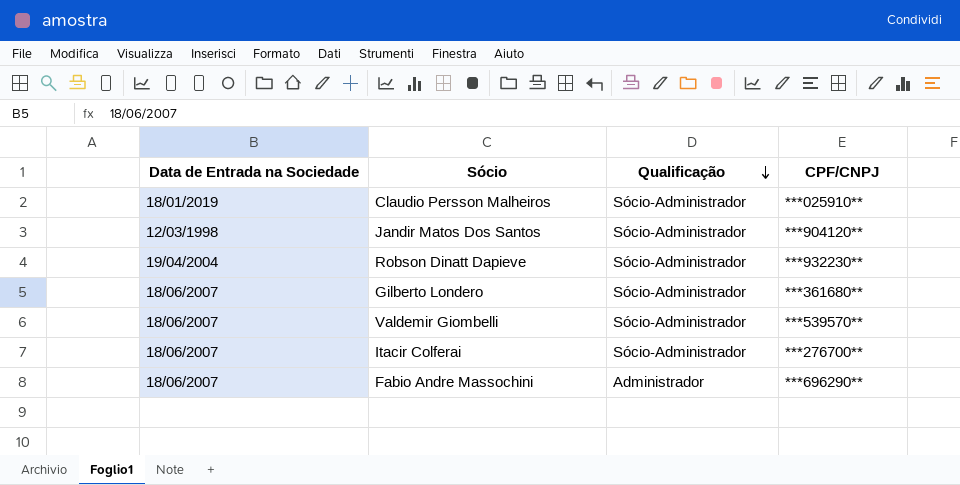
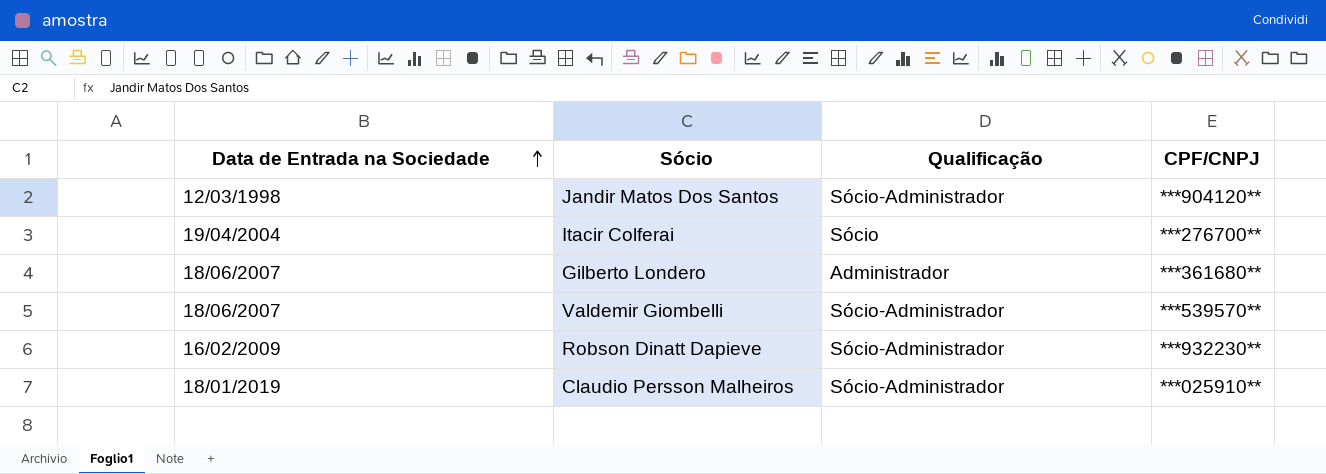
row order: Qualificação descending -> Data de Entrada na Sociedade ascending
row Fabio Andre Massochini: 18/06/2007 | Administrador | ***696290** -> none
Itacir Colferai | Data de Entrada na Sociedade: 18/06/2007 -> 19/04/2004
Itacir Colferai | Qualificação: Sócio-Administrador -> Sócio
Gilberto Londero | Qualificação: Sócio-Administrador -> Administrador
Robson Dinatt Dapieve | Data de Entrada na Sociedade: 19/04/2004 -> 16/02/2009

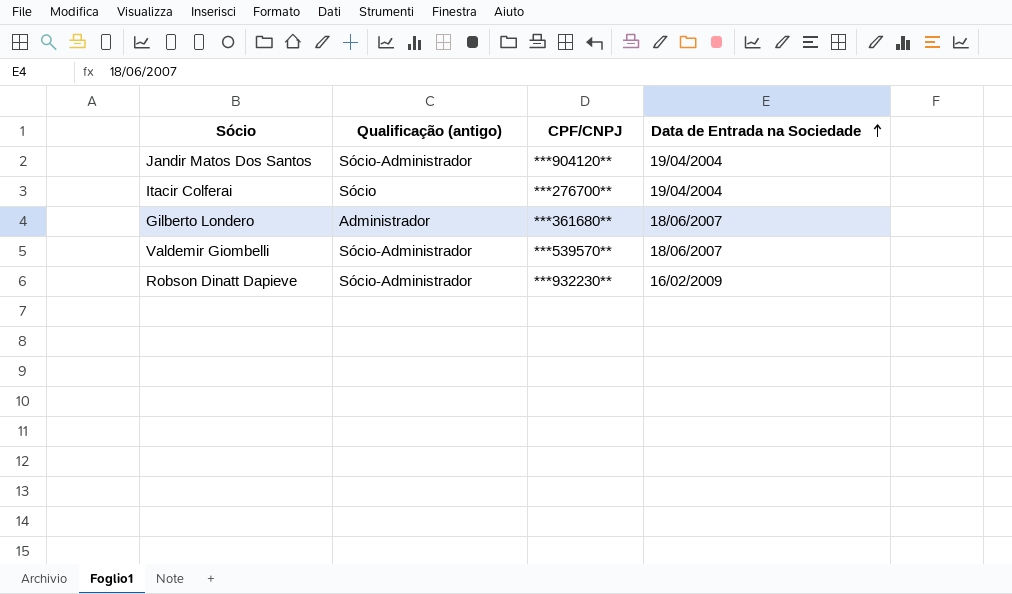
column name: Qualificação -> Qualificação (antigo)
column Data de Entrada na Sociedade | position: 1 -> 4
row Claudio Persson Malheiros: 18/01/2019 | Sócio-Administrador | ***025910** -> none
Jandir Matos Dos Santos | Data de Entrada na Sociedade: 12/03/1998 -> 19/04/2004

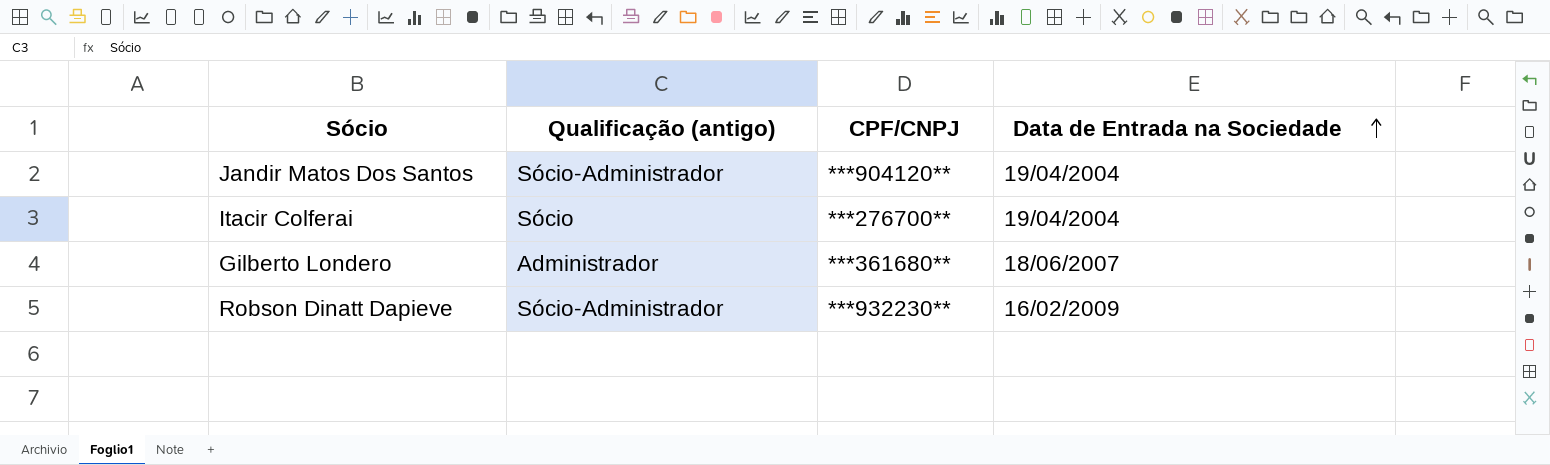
row Valdemir Giombelli: Sócio-Administrador | ***539570** | 18/06/2007 -> none

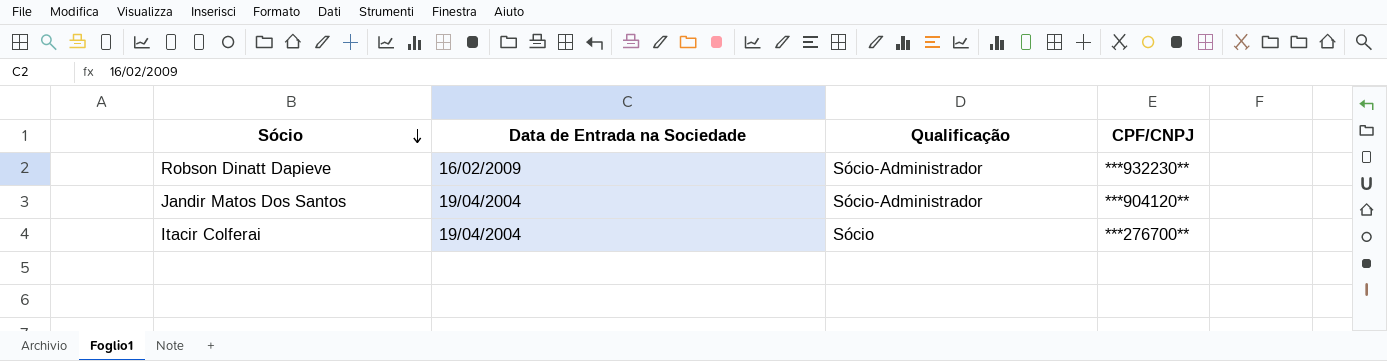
row order: Data de Entrada na Sociedade ascending -> Sócio descending
column Data de Entrada na Sociedade | position: 4 -> 2
column name: Qualificação (antigo) -> Qualificação
row Gilberto Londero: Administrador | ***361680** | 18/06/2007 -> none

